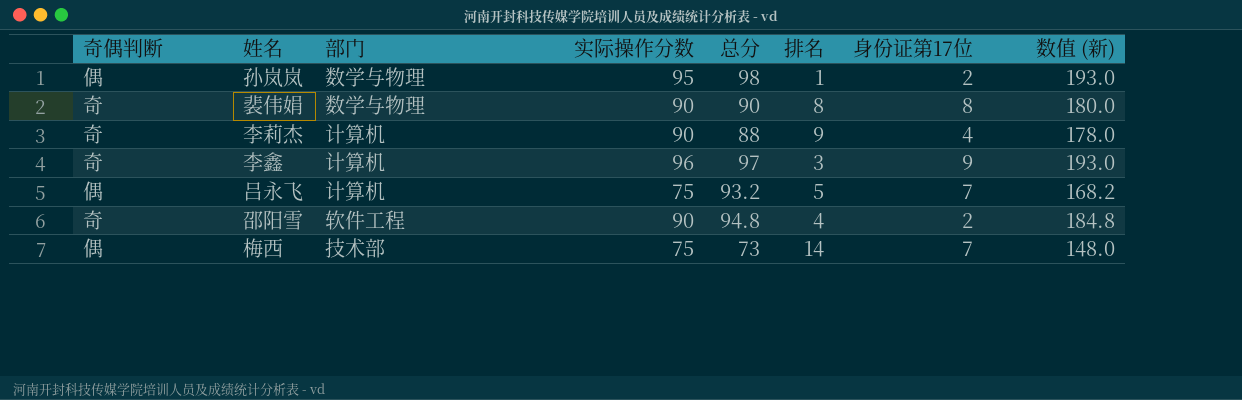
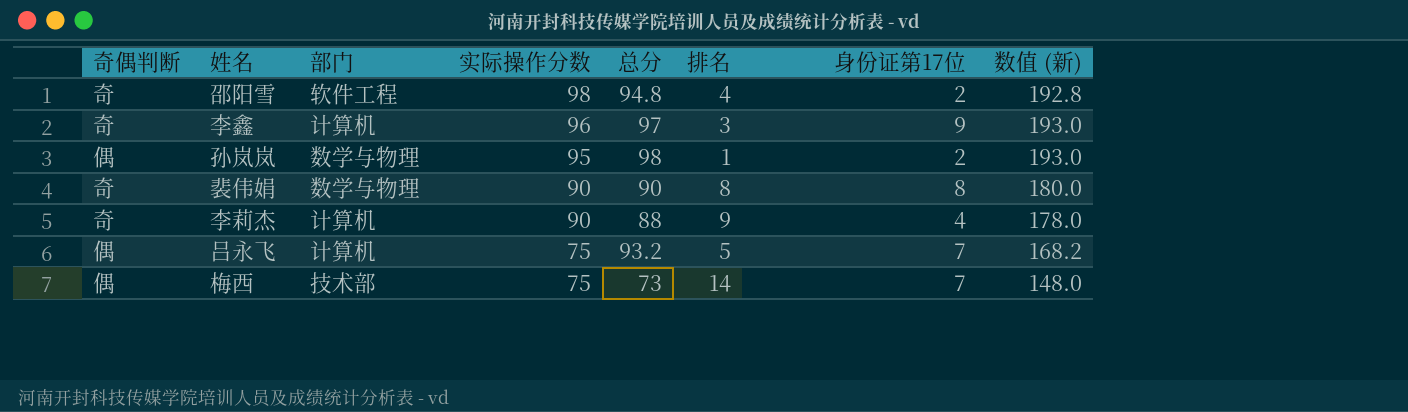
row order: none -> 实际操作分数 descending
邵阳雪 | 实际操作分数: 90 -> 98
邵阳雪 | 数值 (新): 184.8 -> 192.8

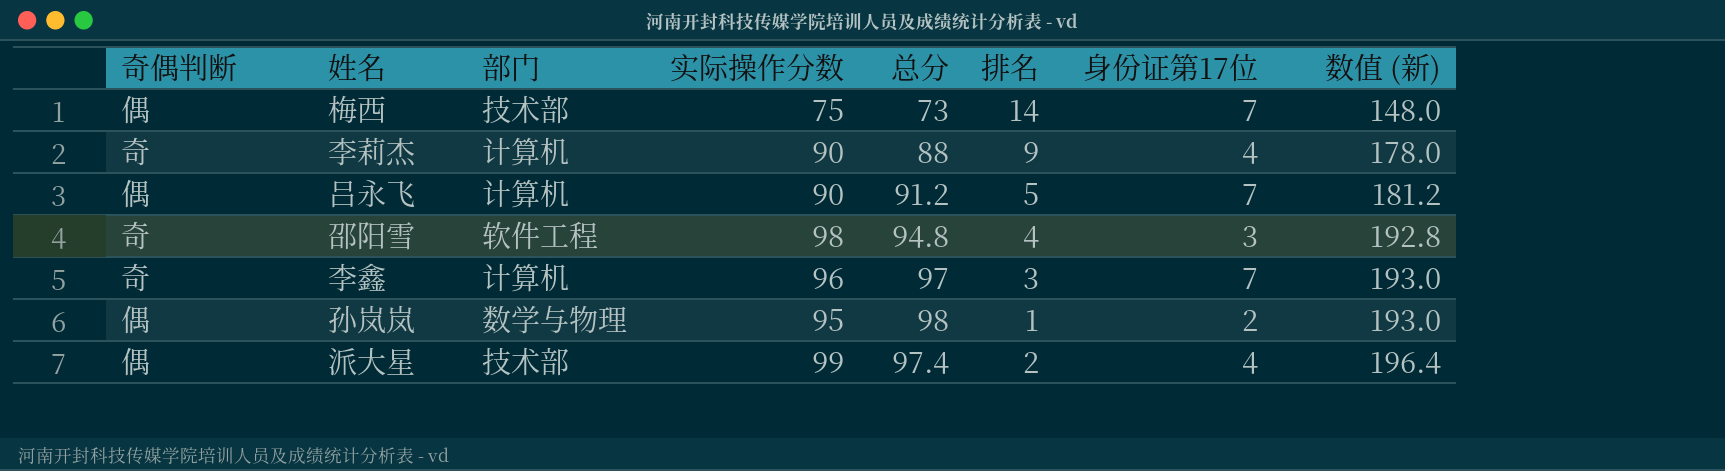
row order: 实际操作分数 descending -> 数值 (新) ascending
row 裴伟娟: 奇 | 数学与物理 | 90 | 90 | 8 | 8 | 180.0 -> none
吕永飞 | 实际操作分数: 75 -> 90
吕永飞 | 总分: 93.2 -> 91.2
吕永飞 | 数值 (新): 168.2 -> 181.2
邵阳雪 | 身份证第17位: 2 -> 3
李鑫 | 身份证第17位: 9 -> 7
row 派大星: none -> 偶 | 技术部 | 99 | 97.4 | 2 | 4 | 196.4

